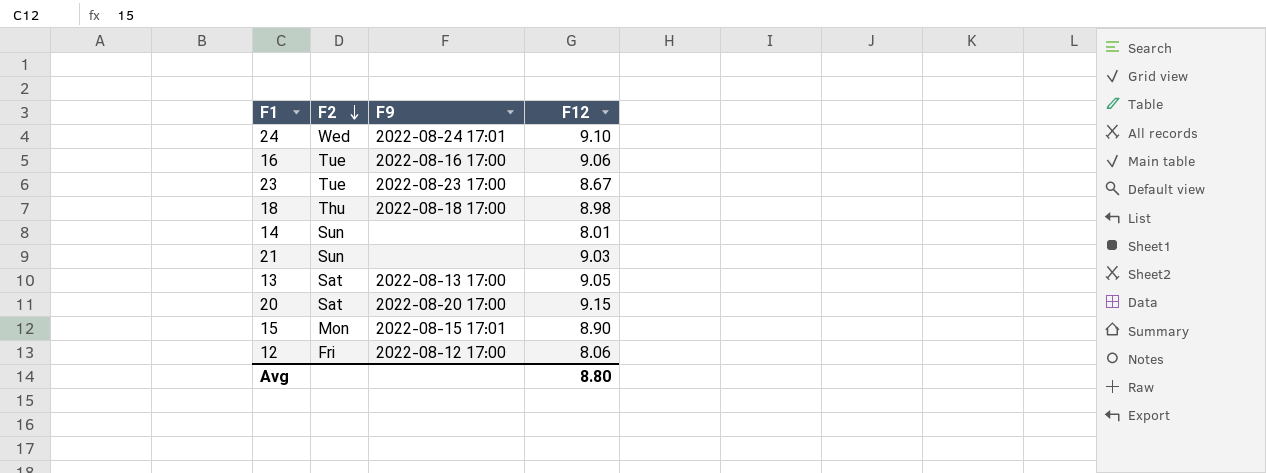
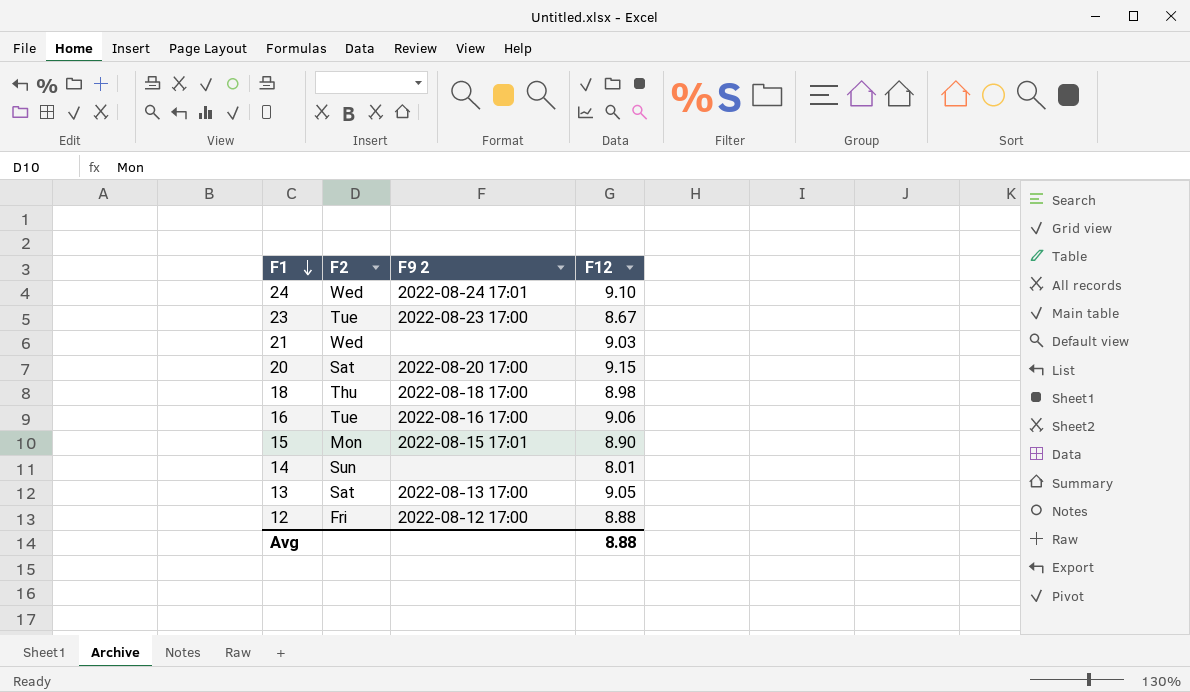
row order: F2 descending -> F1 descending
column name: F9 -> F9 2
21 | F2: Sun -> Wed
12 | F12: 8.06 -> 8.88
Avg | F12: 8.80 -> 8.88

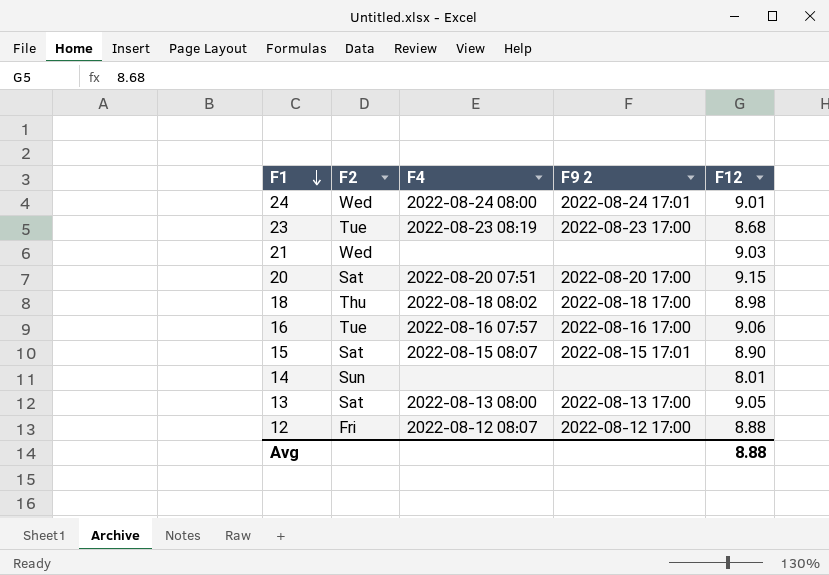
column F4 | position: none -> 3
24 | F12: 9.10 -> 9.01
23 | F12: 8.67 -> 8.68
15 | F2: Mon -> Sat

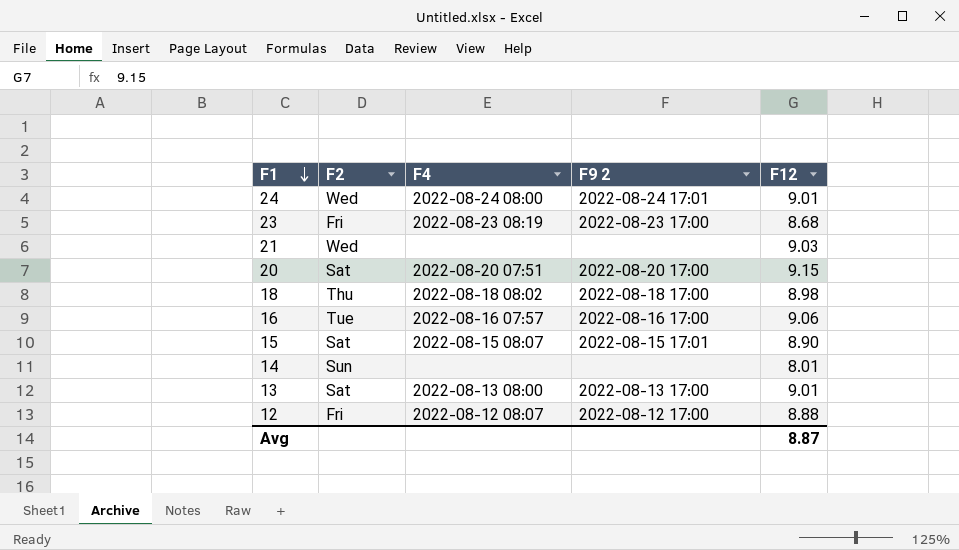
23 | F2: Tue -> Fri
13 | F12: 9.05 -> 9.01
Avg | F12: 8.88 -> 8.87

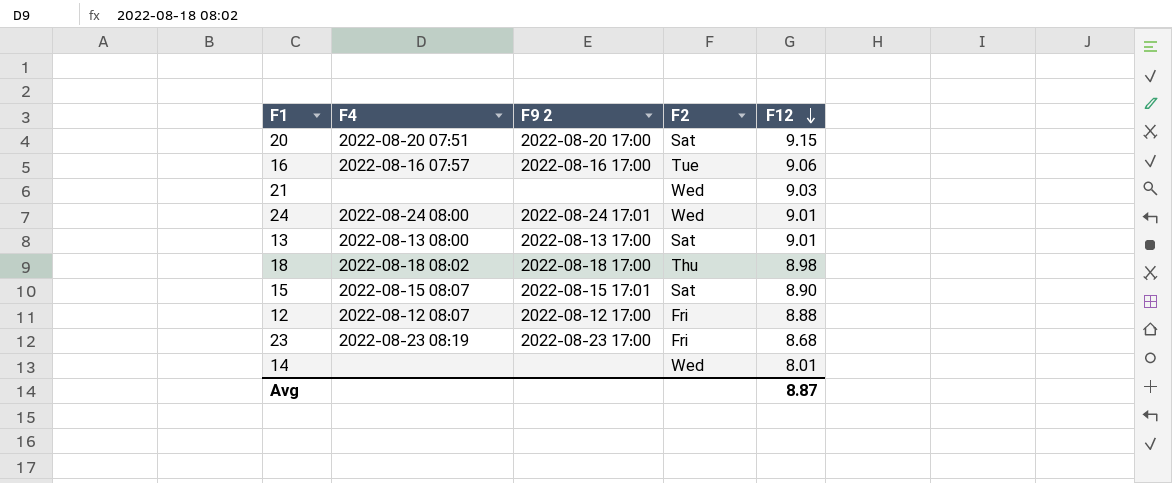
row order: F1 descending -> F12 descending
column F2 | position: 2 -> 4
14 | F2: Sun -> Wed

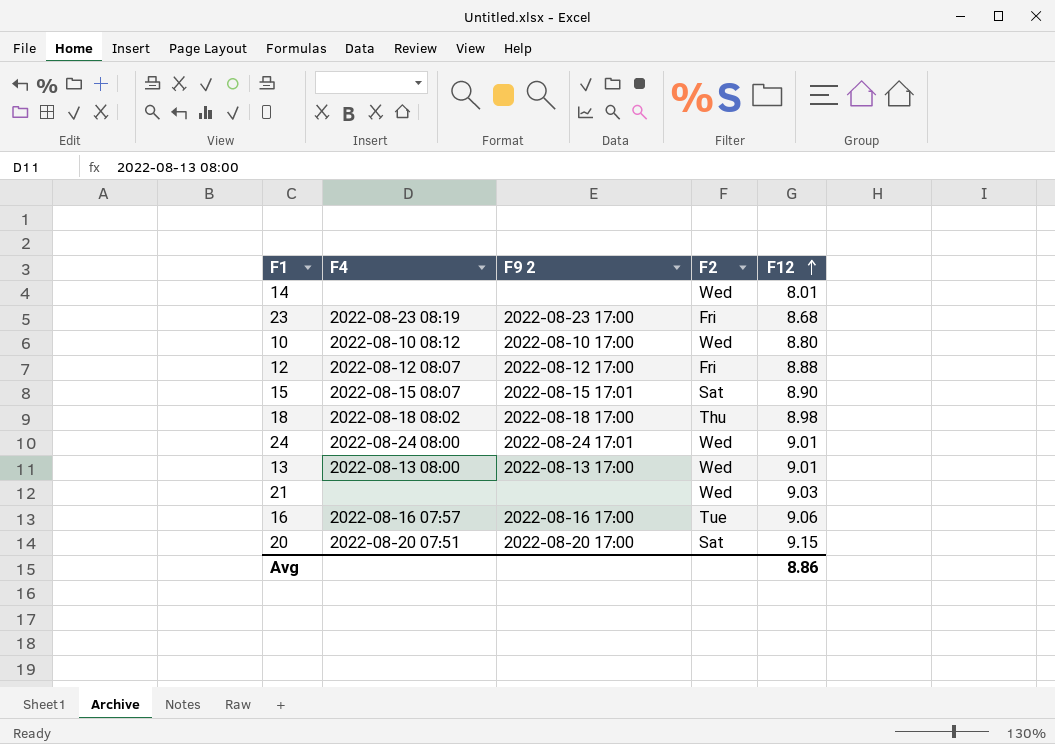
row order: F12 descending -> F12 ascending
row 10: none -> 2022-08-10 08:12 | 2022-08-10 17:00 | Wed | 8.80
13 | F2: Sat -> Wed
Avg | F12: 8.87 -> 8.86

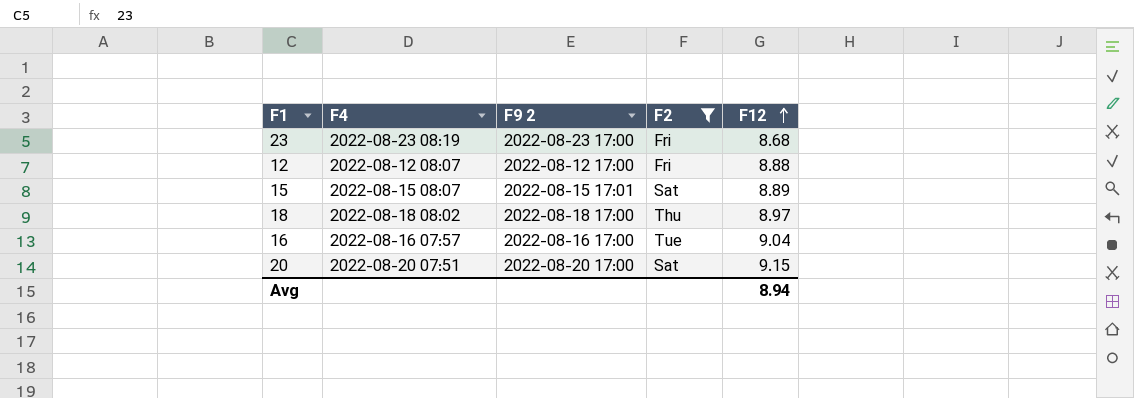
filter: none -> F2 != Wed
15 | F12: 8.90 -> 8.89
18 | F12: 8.98 -> 8.97
16 | F12: 9.06 -> 9.04
Avg | F12: 8.86 -> 8.94

